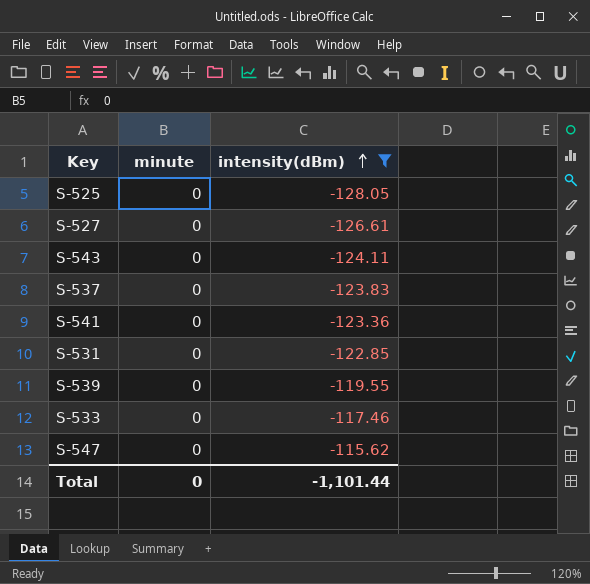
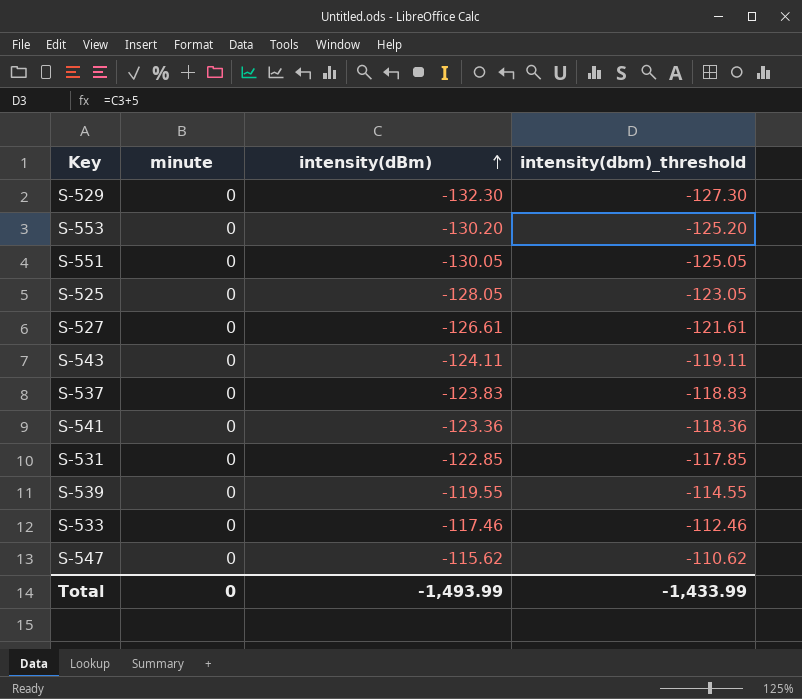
filter: intensity(dBm) >= -128.05 -> none
column intensity(dbm)_threshold | formula: none -> [intensity(dBm)] + 5
Total | intensity(dBm): -1,101.44 -> -1,493.99

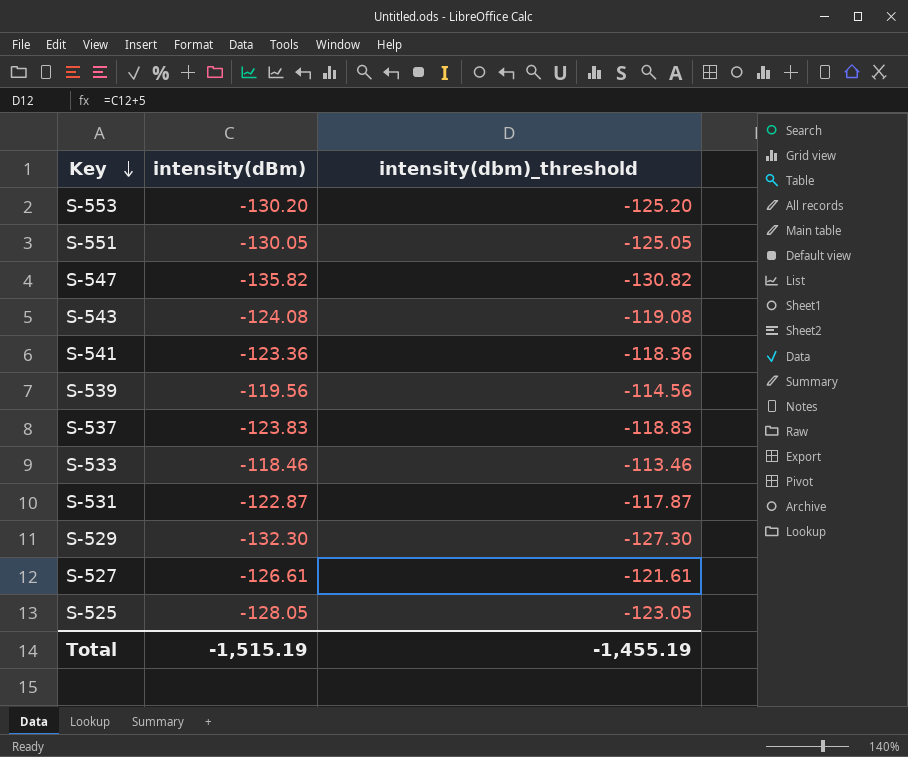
row order: intensity(dBm) ascending -> Key descending
column minute | position: 2 -> none
S-547 | intensity(dBm): -115.62 -> -135.82
S-547 | intensity(dbm)_threshold: -110.62 -> -130.82
S-543 | intensity(dBm): -124.11 -> -124.08
S-543 | intensity(dbm)_threshold: -119.11 -> -119.08
S-539 | intensity(dBm): -119.55 -> -119.56
S-539 | intensity(dbm)_threshold: -114.55 -> -114.56
S-533 | intensity(dBm): -117.46 -> -118.46
S-533 | intensity(dbm)_threshold: -112.46 -> -113.46
S-531 | intensity(dBm): -122.85 -> -122.87
S-531 | intensity(dbm)_threshold: -117.85 -> -117.87
Total | intensity(dBm): -1,493.99 -> -1,515.19
Total | intensity(dbm)_threshold: -1,433.99 -> -1,455.19

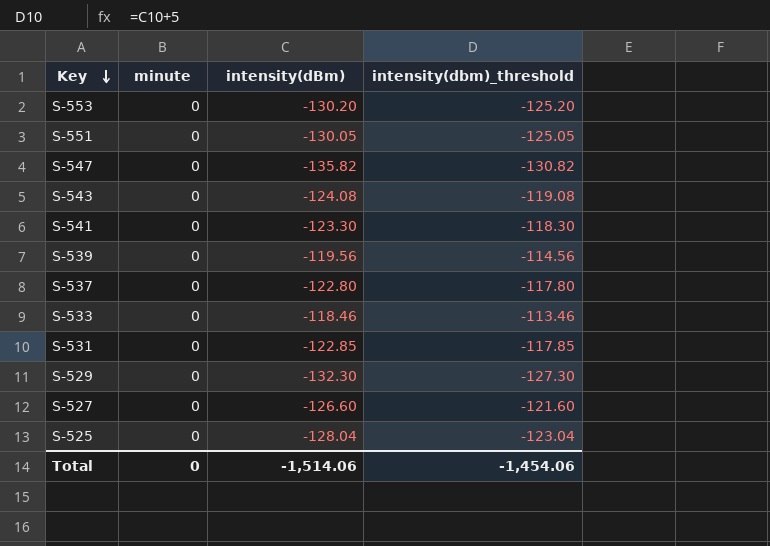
column minute | position: none -> 2
S-541 | intensity(dBm): -123.36 -> -123.30
S-541 | intensity(dbm)_threshold: -118.36 -> -118.30
S-537 | intensity(dBm): -123.83 -> -122.80
S-537 | intensity(dbm)_threshold: -118.83 -> -117.80
S-531 | intensity(dBm): -122.87 -> -122.85
S-531 | intensity(dbm)_threshold: -117.87 -> -117.85
S-527 | intensity(dBm): -126.61 -> -126.60
S-527 | intensity(dbm)_threshold: -121.61 -> -121.60
S-525 | intensity(dBm): -128.05 -> -128.04
S-525 | intensity(dbm)_threshold: -123.05 -> -123.04
Total | intensity(dBm): -1,515.19 -> -1,514.06
Total | intensity(dbm)_threshold: -1,455.19 -> -1,454.06

